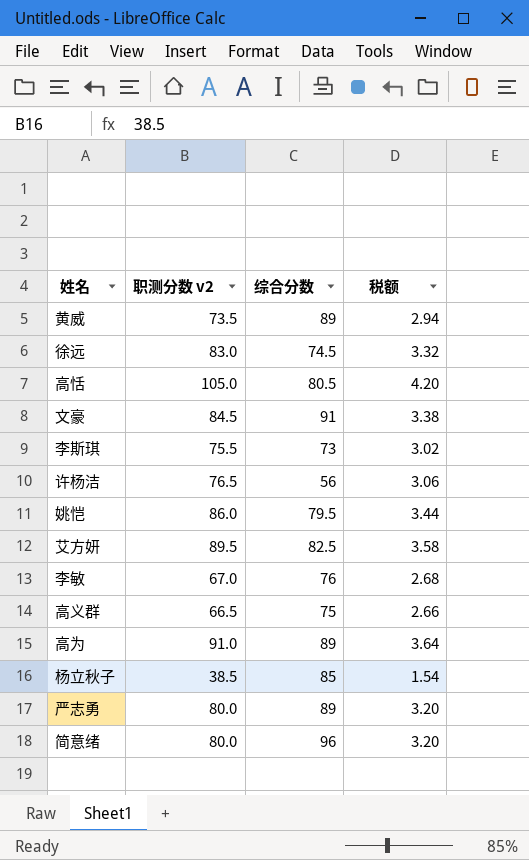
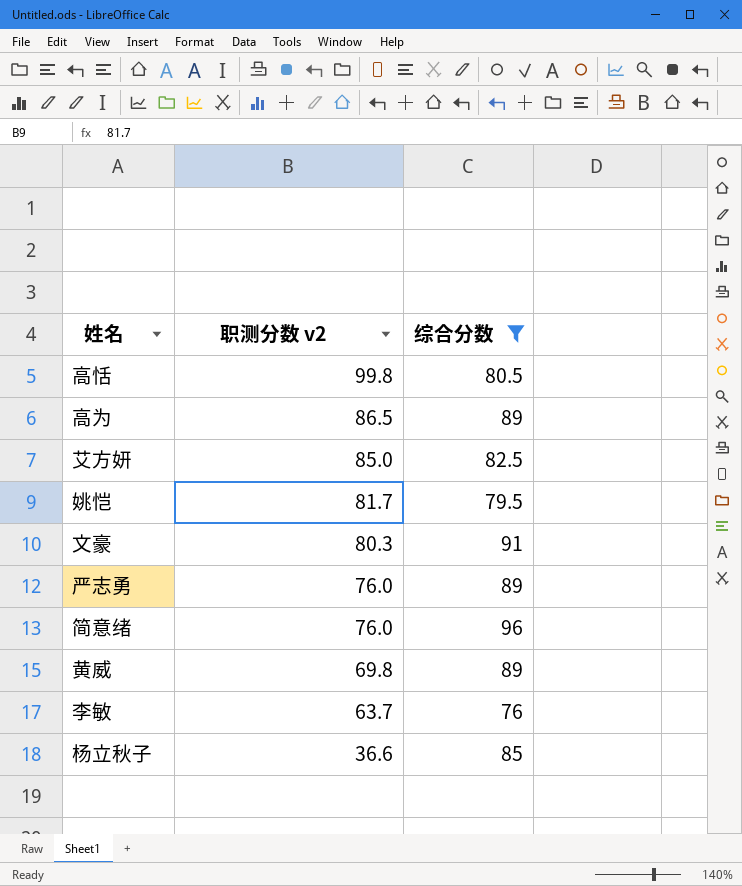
filter: none -> 综合分数 >= 76
row order: none -> 职测分数 v2 descending
column 税额 | formula: [职测分数 v2] * 0.04 -> none
高恬 | 职测分数 v2: 105.0 -> 99.8
高为 | 职测分数 v2: 91.0 -> 86.5
艾方妍 | 职测分数 v2: 89.5 -> 85.0
姚恺 | 职测分数 v2: 86.0 -> 81.7
文豪 | 职测分数 v2: 84.5 -> 80.3
严志勇 | 职测分数 v2: 80.0 -> 76.0
简意绪 | 职测分数 v2: 80.0 -> 76.0
黄威 | 职测分数 v2: 73.5 -> 69.8
李敏 | 职测分数 v2: 67.0 -> 63.7
杨立秋子 | 职测分数 v2: 38.5 -> 36.6

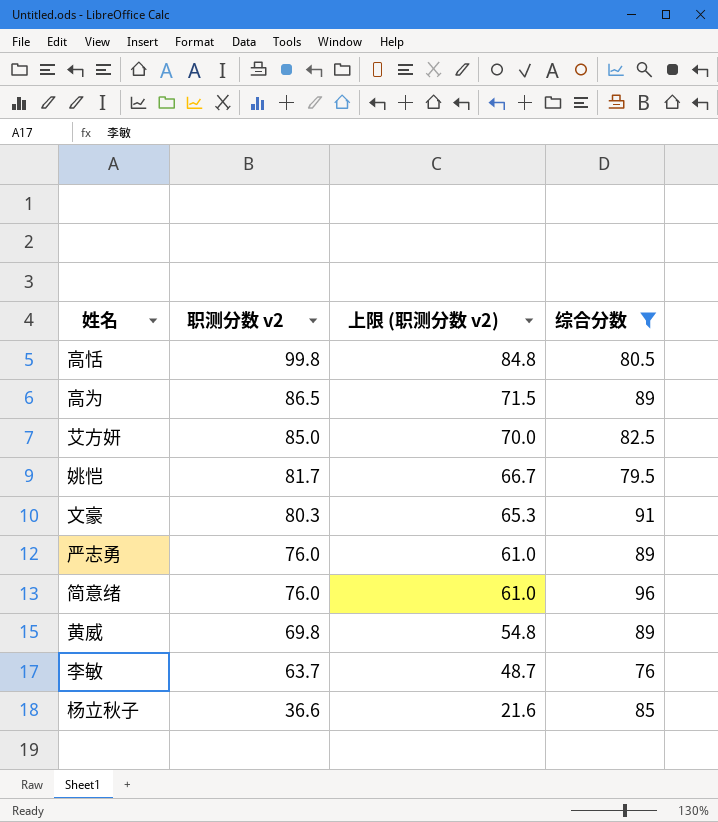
column 上限 (职测分数 v2) | formula: none -> [职测分数 v2] - 15

